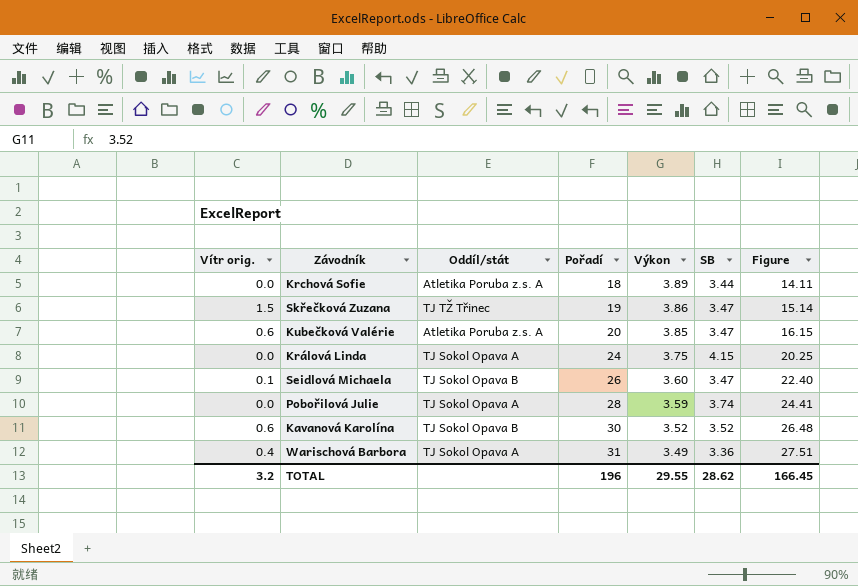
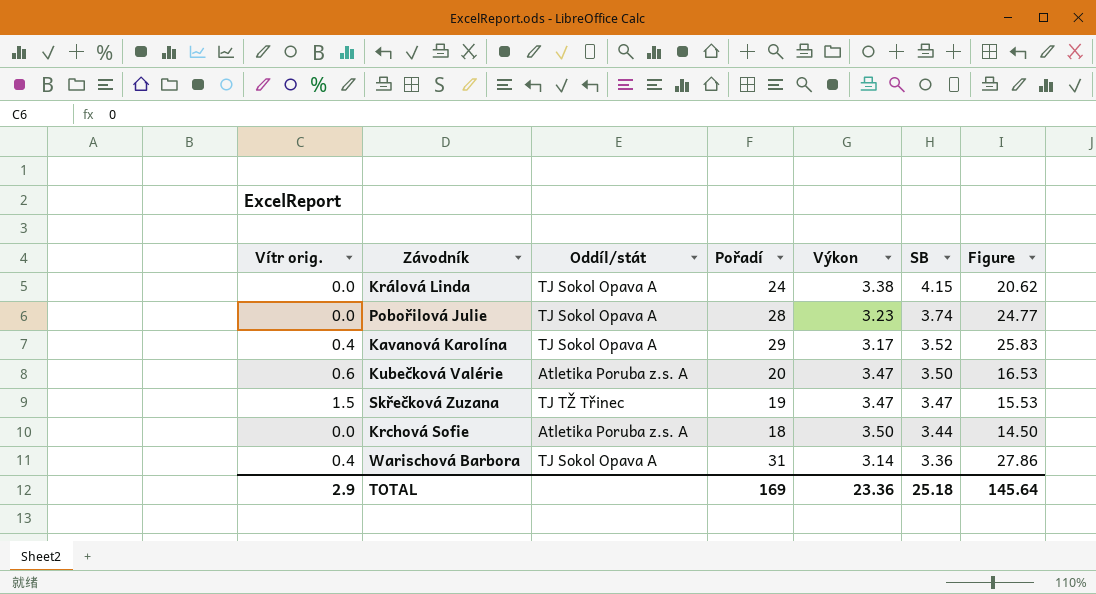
row order: Pořadí ascending -> SB descending
row Seidlová Michaela: 0.1 | TJ Sokol Opava B | 26 | 3.60 | 3.47 | 22.40 -> none
Králová Linda | Výkon: 3.75 -> 3.38
Králová Linda | Figure: 20.25 -> 20.62
Pobořilová Julie | Výkon: 3.59 -> 3.23
Pobořilová Julie | Figure: 24.41 -> 24.77
Kavanová Karolína | Vítr orig.: 0.6 -> 0.4
Kavanová Karolína | Oddíl/stát: TJ Sokol Opava B -> TJ Sokol Opava A
Kavanová Karolína | Pořadí: 30 -> 29
Kavanová Karolína | Výkon: 3.52 -> 3.17
Kavanová Karolína | Figure: 26.48 -> 25.83
Kubečková Valérie | Výkon: 3.85 -> 3.47
Kubečková Valérie | SB: 3.47 -> 3.50
Kubečková Valérie | Figure: 16.15 -> 16.53
Skřečková Zuzana | Výkon: 3.86 -> 3.47
Skřečková Zuzana | Figure: 15.14 -> 15.53
Krchová Sofie | Výkon: 3.89 -> 3.50
Krchová Sofie | Figure: 14.11 -> 14.50
Warischová Barbora | Výkon: 3.49 -> 3.14
Warischová Barbora | Figure: 27.51 -> 27.86
TOTAL | Vítr orig.: 3.2 -> 2.9
TOTAL | Pořadí: 196 -> 169
TOTAL | Výkon: 29.55 -> 23.36
TOTAL | SB: 28.62 -> 25.18
TOTAL | Figure: 166.45 -> 145.64

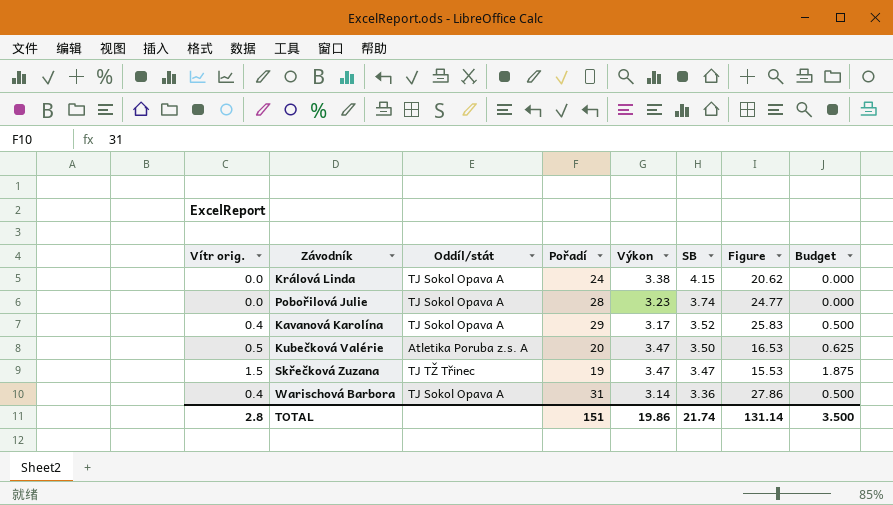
column Budget | formula: none -> [Vítr orig.] * 1.25
row Krchová Sofie: 0.0 | Atletika Poruba z.s. A | 18 | 3.50 | 3.44 | 14.50 -> none
Kubečková Valérie | Vítr orig.: 0.6 -> 0.5
TOTAL | Vítr orig.: 2.9 -> 2.8
TOTAL | Pořadí: 169 -> 151
TOTAL | Výkon: 23.36 -> 19.86
TOTAL | SB: 25.18 -> 21.74
TOTAL | Figure: 145.64 -> 131.14

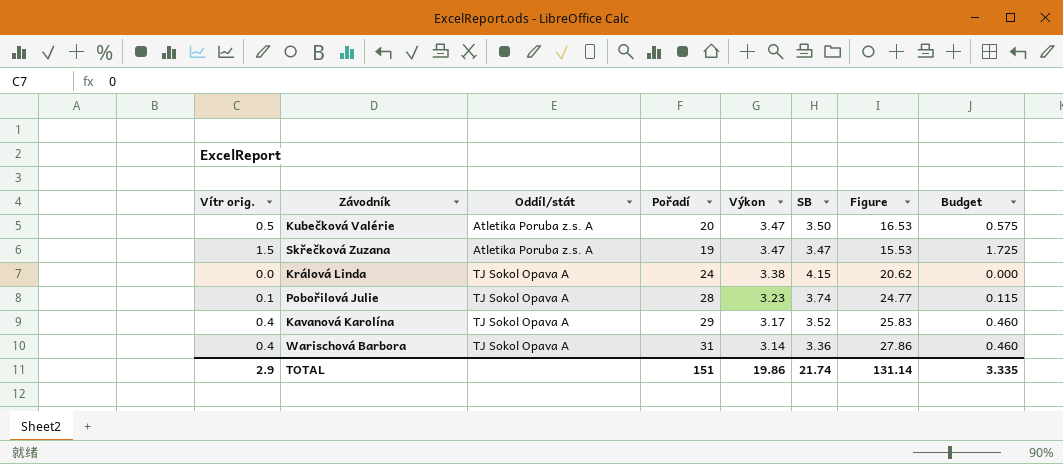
row order: SB descending -> Oddíl/stát ascending
column Budget | formula: [Vítr orig.] * 1.25 -> [Vítr orig.] * 1.15
Skřečková Zuzana | Oddíl/stát: TJ TŽ Třinec -> Atletika Poruba z.s. A
Pobořilová Julie | Vítr orig.: 0.0 -> 0.1
TOTAL | Vítr orig.: 2.8 -> 2.9
TOTAL | Budget: 3.500 -> 3.335

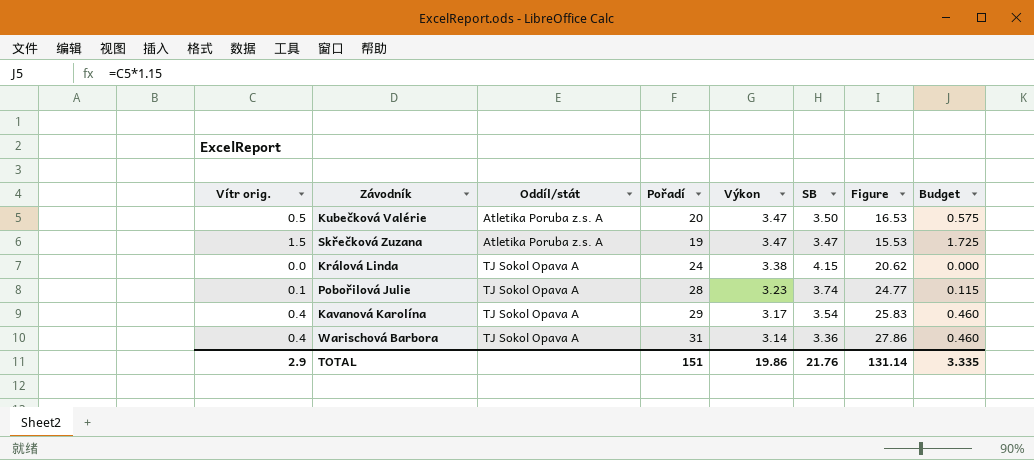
Kavanová Karolína | SB: 3.52 -> 3.54
TOTAL | SB: 21.74 -> 21.76

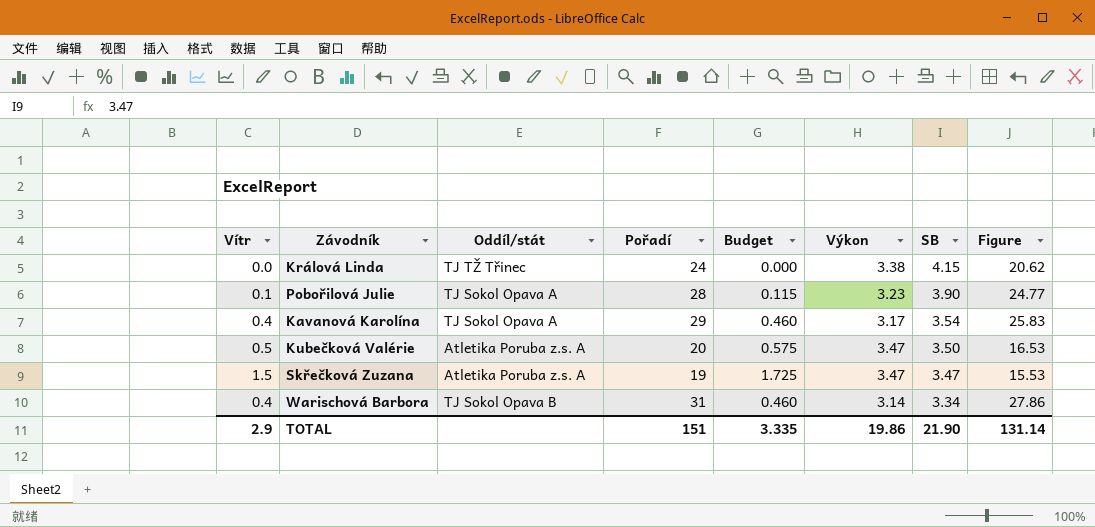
row order: Oddíl/stát ascending -> SB descending
column name: Vítr orig. -> Vítr
column Budget | position: 8 -> 5
Králová Linda | Oddíl/stát: TJ Sokol Opava A -> TJ TŽ Třinec
Pobořilová Julie | SB: 3.74 -> 3.90
Warischová Barbora | Oddíl/stát: TJ Sokol Opava A -> TJ Sokol Opava B
Warischová Barbora | SB: 3.36 -> 3.34
TOTAL | SB: 21.76 -> 21.90

